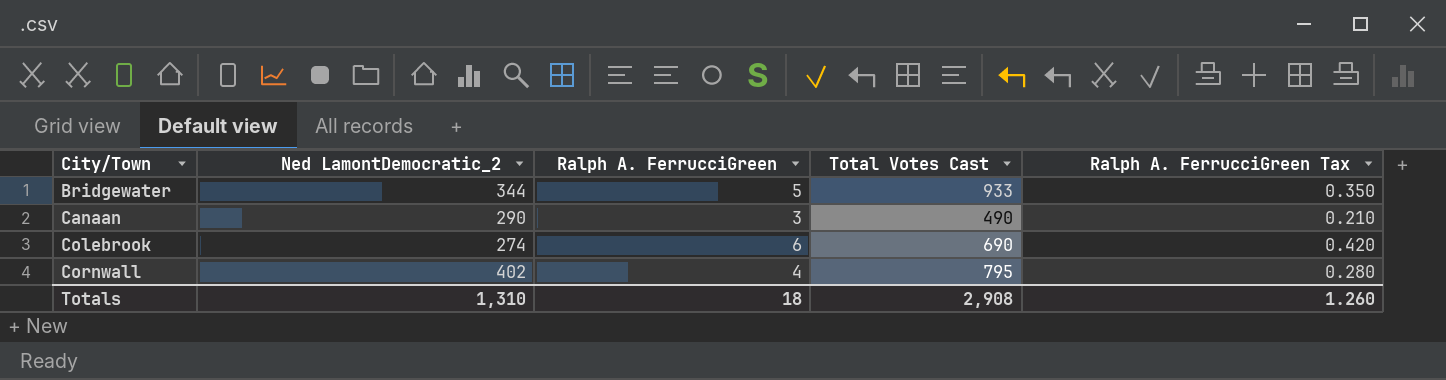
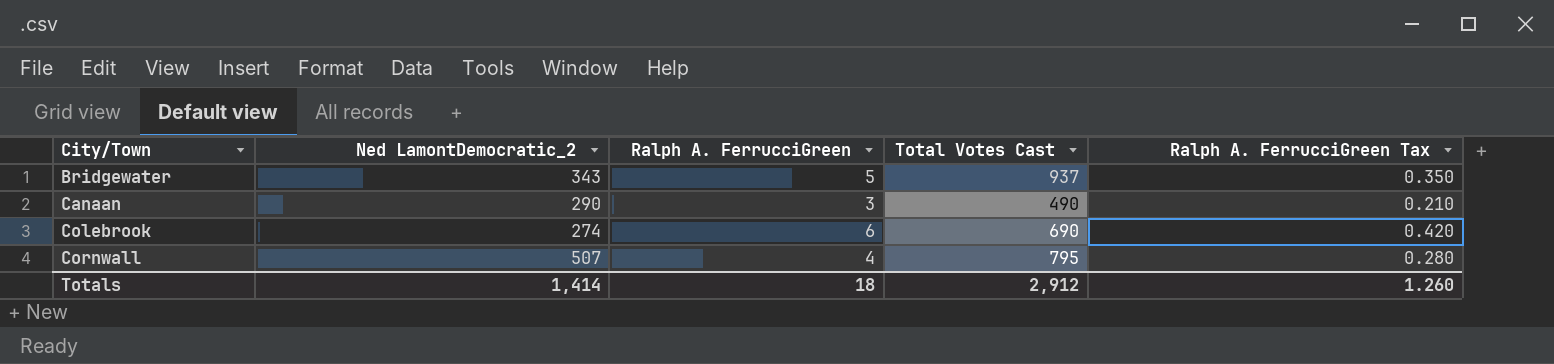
Bridgewater | Ned LamontDemocratic_2: 344 -> 343
Bridgewater | Total Votes Cast: 933 -> 937
Cornwall | Ned LamontDemocratic_2: 402 -> 507
Totals | Ned LamontDemocratic_2: 1,310 -> 1,414
Totals | Total Votes Cast: 2,908 -> 2,912

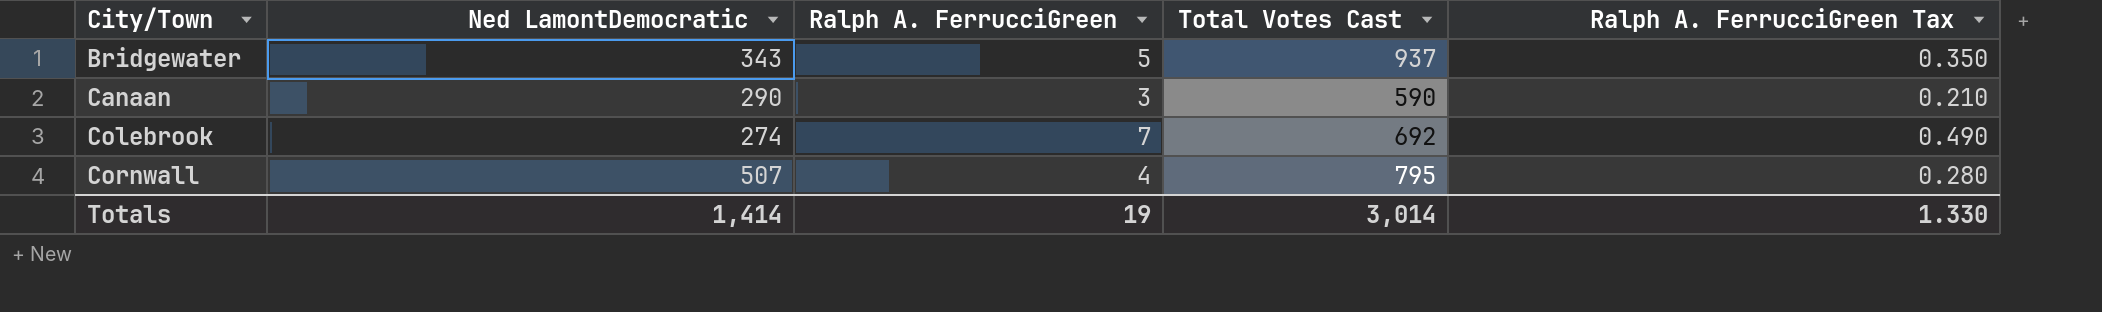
column name: Ned LamontDemocratic_2 -> Ned LamontDemocratic
Canaan | Total Votes Cast: 490 -> 590
Colebrook | Ralph A. FerrucciGreen: 6 -> 7
Colebrook | Total Votes Cast: 690 -> 692
Colebrook | Ralph A. FerrucciGreen Tax: 0.420 -> 0.490
Totals | Ralph A. FerrucciGreen: 18 -> 19
Totals | Total Votes Cast: 2,912 -> 3,014
Totals | Ralph A. FerrucciGreen Tax: 1.260 -> 1.330

